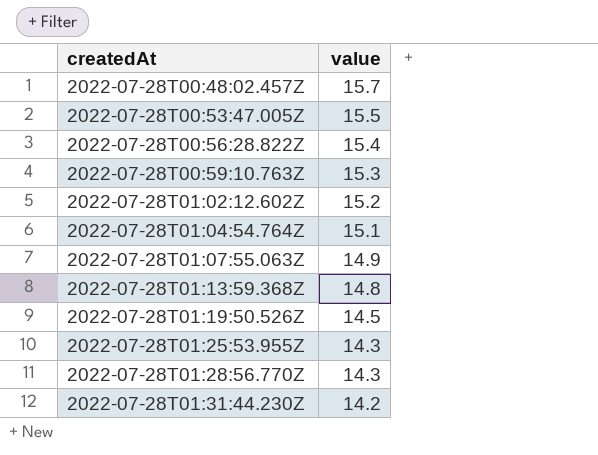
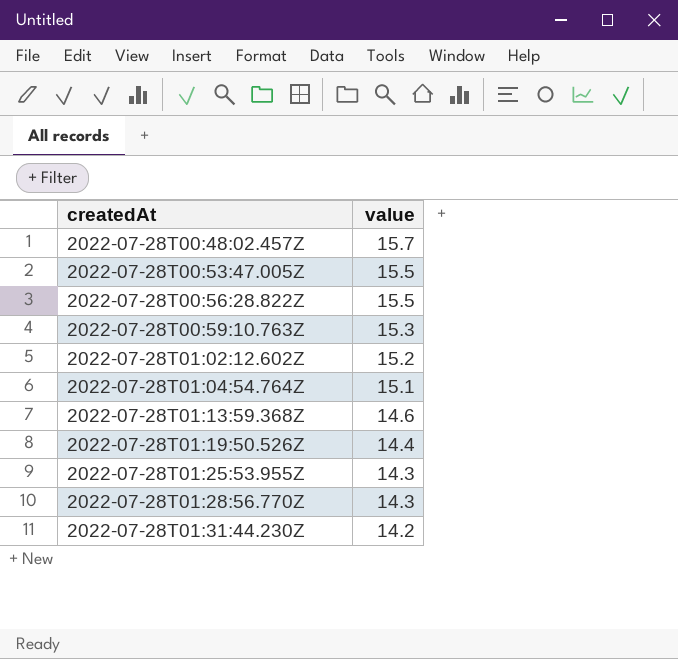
row 2022-07-28T01:07:55.063Z: 14.9 -> none
2022-07-28T00:56:28.822Z | value: 15.4 -> 15.5
2022-07-28T01:13:59.368Z | value: 14.8 -> 14.6
2022-07-28T01:19:50.526Z | value: 14.5 -> 14.4

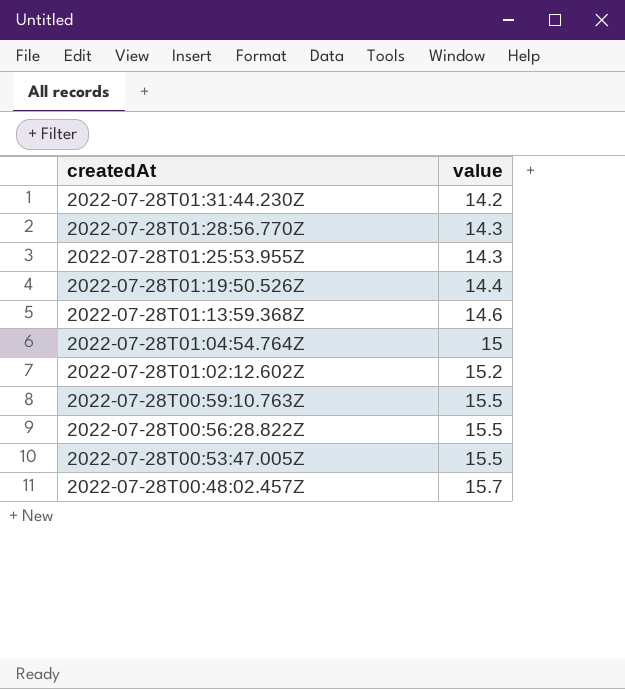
row order: createdAt ascending -> createdAt descending
2022-07-28T01:04:54.764Z | value: 15.1 -> 15
2022-07-28T00:59:10.763Z | value: 15.3 -> 15.5

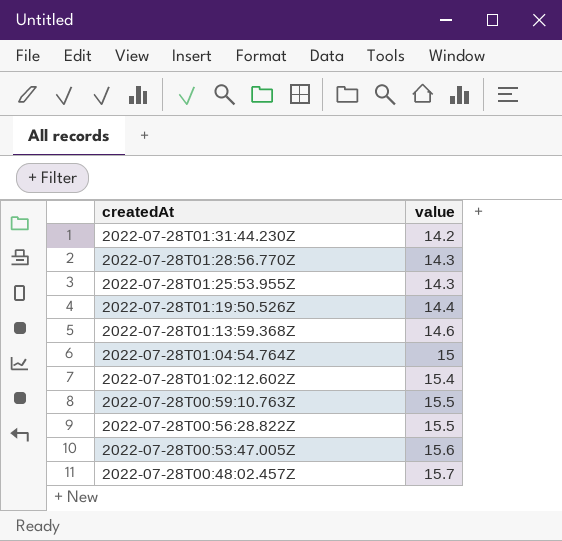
2022-07-28T01:02:12.602Z | value: 15.2 -> 15.4
2022-07-28T00:53:47.005Z | value: 15.5 -> 15.6

